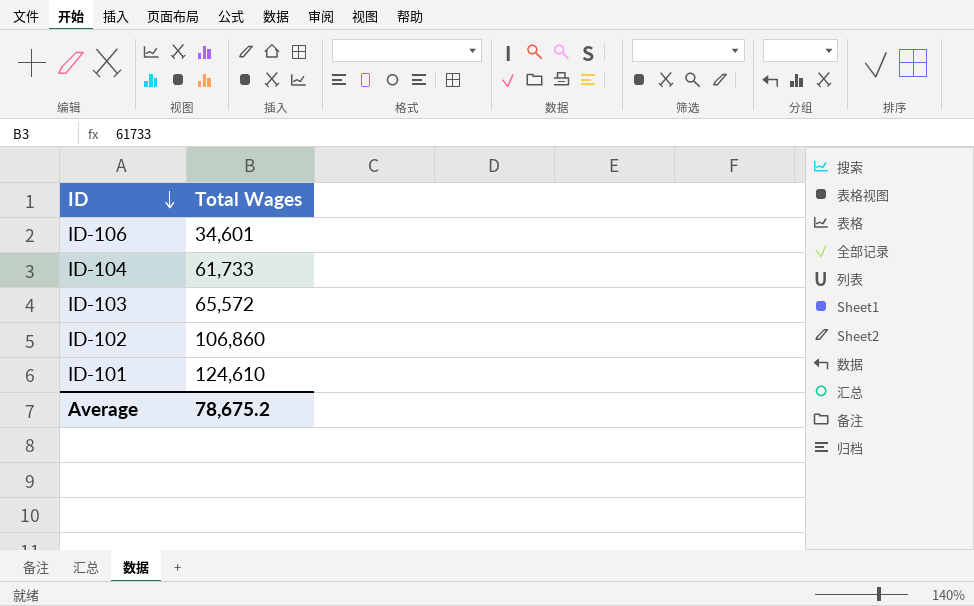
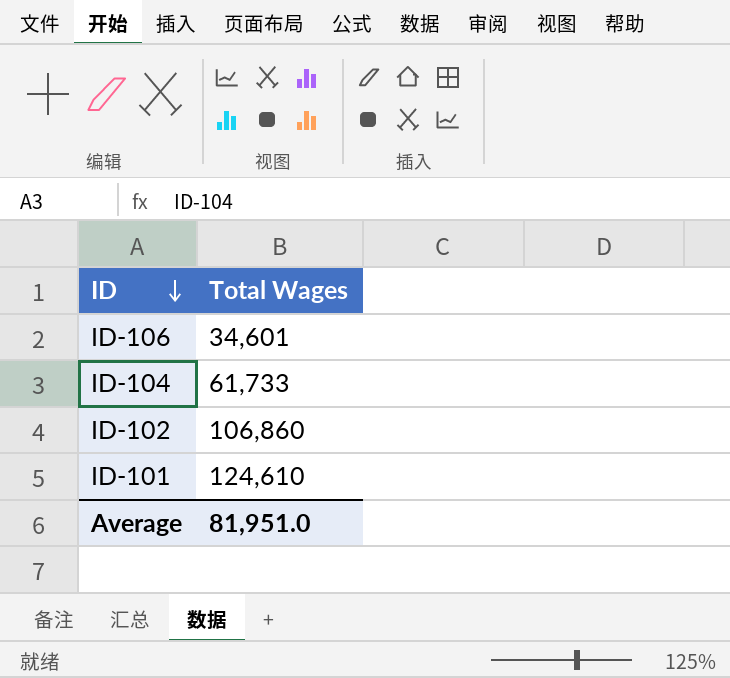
row ID-103: 65,572 -> none
Average | Total Wages: 78,675.2 -> 81,951.0

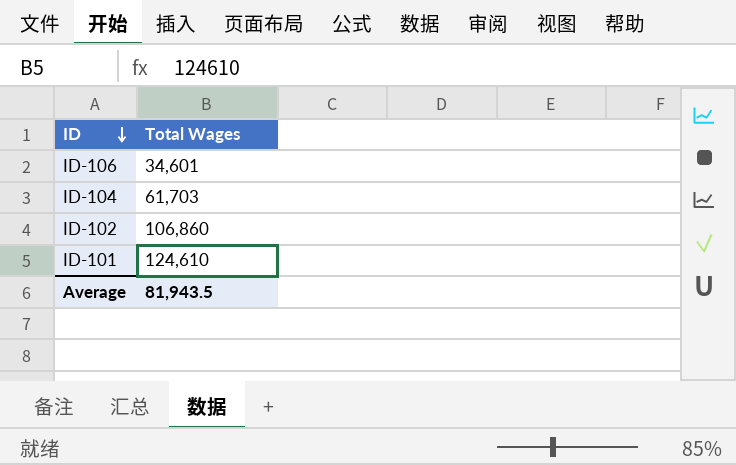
ID-104 | Total Wages: 61,733 -> 61,703
Average | Total Wages: 81,951.0 -> 81,943.5

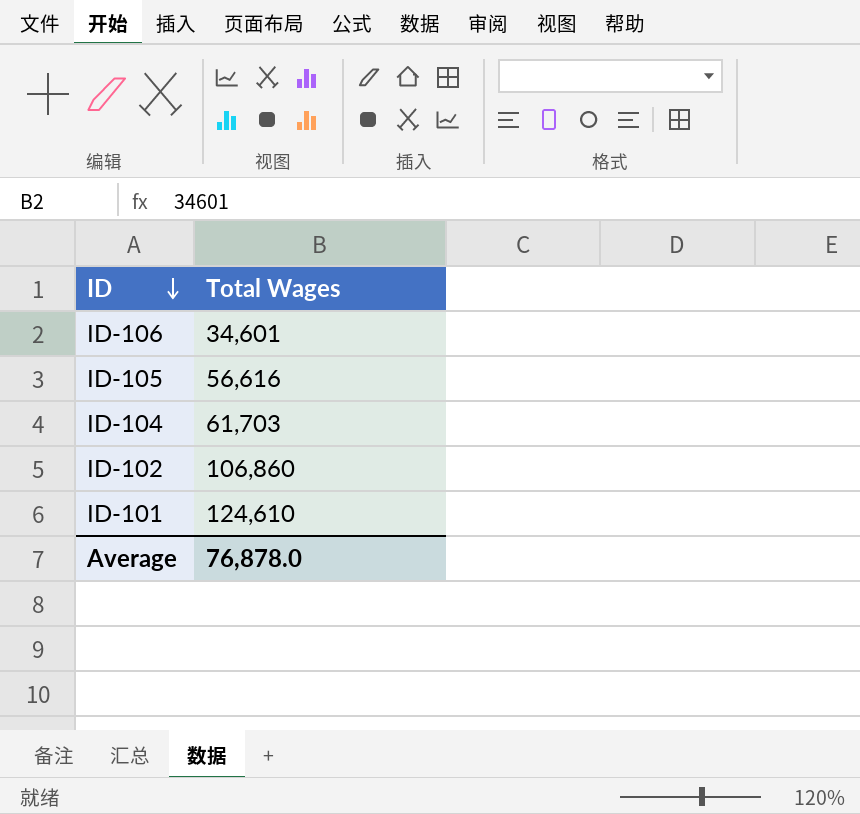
row ID-105: none -> 56,616
Average | Total Wages: 81,943.5 -> 76,878.0

